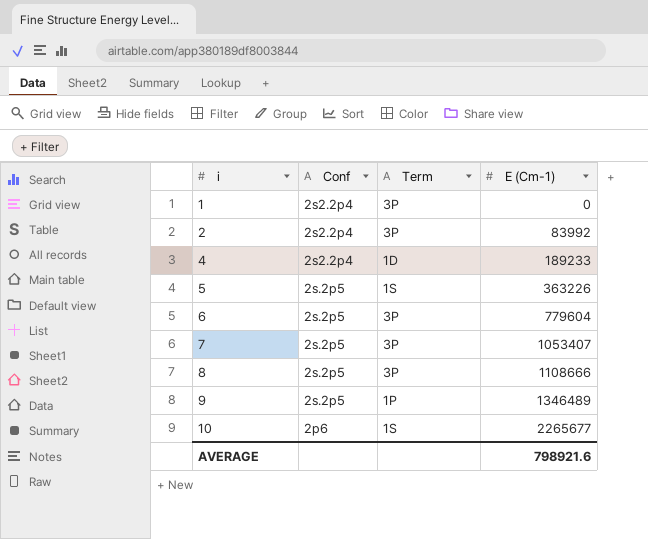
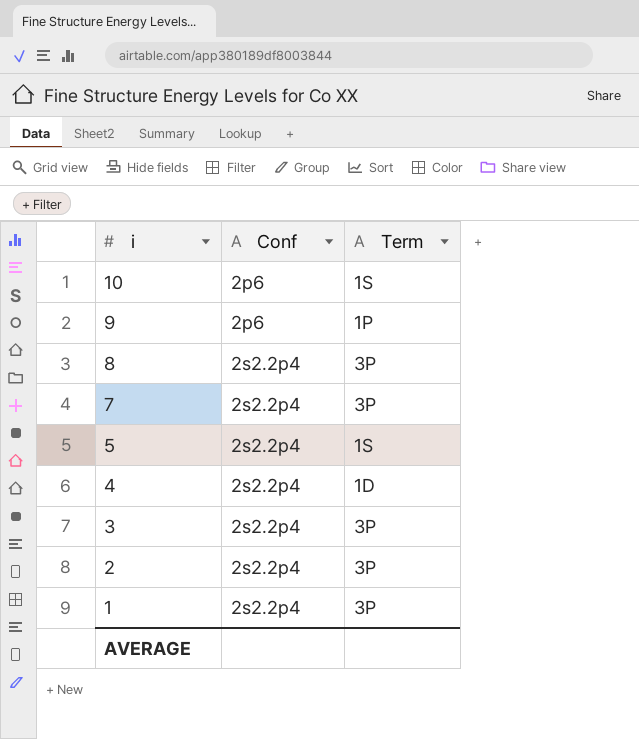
row order: i ascending -> i descending
column E (Cm-1) | position: 4 -> none
row 6: 2s.2p5 | 3P | 779604 -> none
9 | Conf: 2s.2p5 -> 2p6
8 | Conf: 2s.2p5 -> 2s2.2p4
7 | Conf: 2s.2p5 -> 2s2.2p4
5 | Conf: 2s.2p5 -> 2s2.2p4
row 3: none -> 2s2.2p4 | 3P

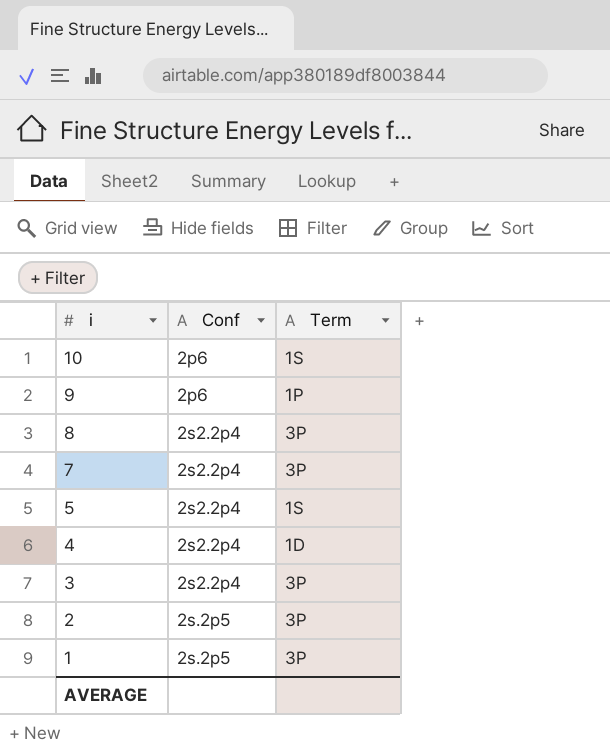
2 | Conf: 2s2.2p4 -> 2s.2p5
1 | Conf: 2s2.2p4 -> 2s.2p5

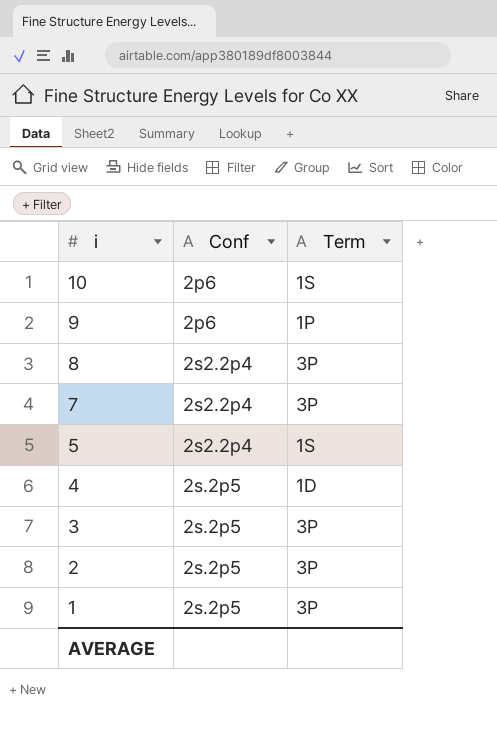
4 | Conf: 2s2.2p4 -> 2s.2p5
3 | Conf: 2s2.2p4 -> 2s.2p5

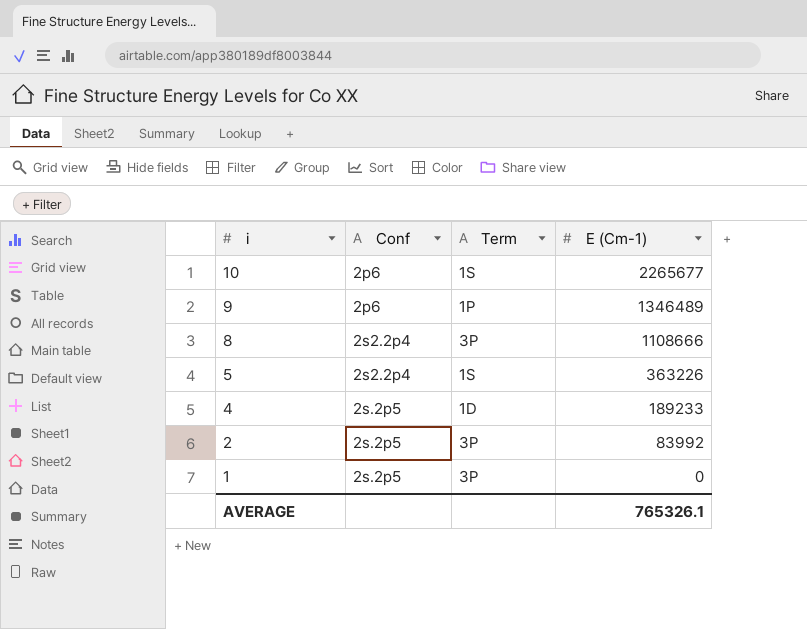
column E (Cm-1) | position: none -> 4
row 7: 2s2.2p4 | 3P -> none
row 3: 2s.2p5 | 3P -> none

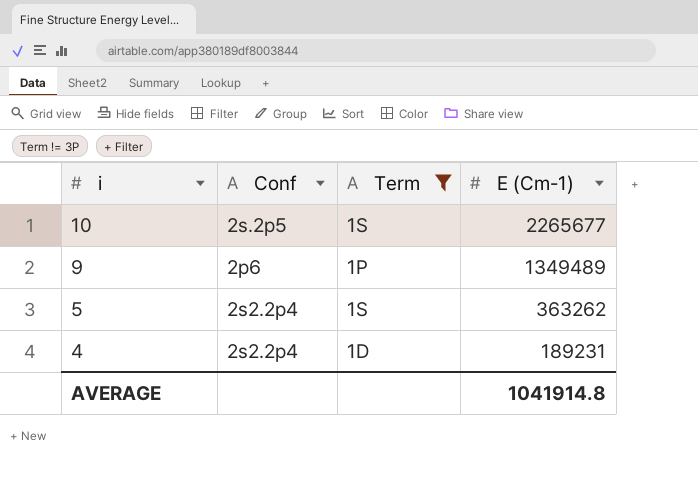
filter: none -> Term != 3P
10 | Conf: 2p6 -> 2s.2p5
9 | E (Cm-1): 1346489 -> 1349489
5 | E (Cm-1): 363226 -> 363262
4 | Conf: 2s.2p5 -> 2s2.2p4
4 | E (Cm-1): 189233 -> 189231
AVERAGE | E (Cm-1): 765326.1 -> 1041914.8

